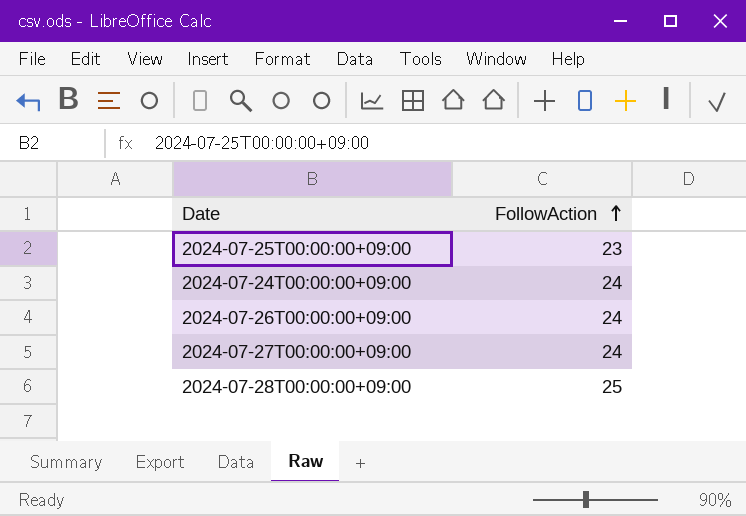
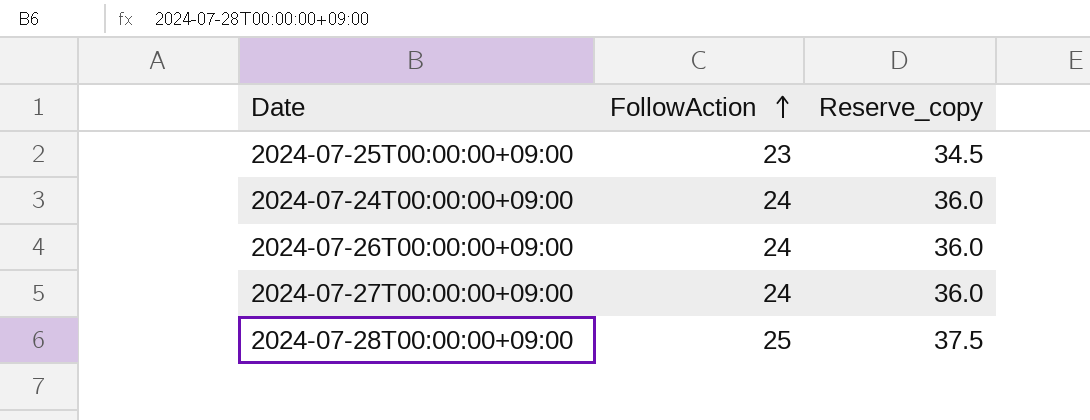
column Reserve_copy | formula: none -> [FollowAction] * 1.5

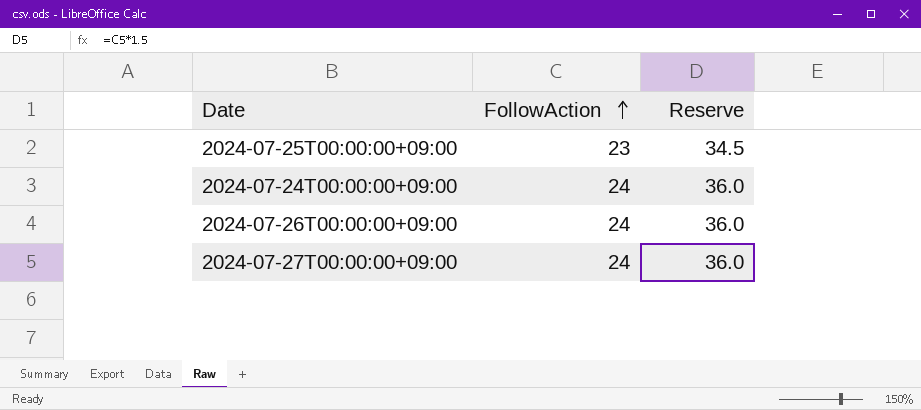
column name: Reserve_copy -> Reserve
row 2024-07-28T00:00:00+09:00: 25 | 37.5 -> none

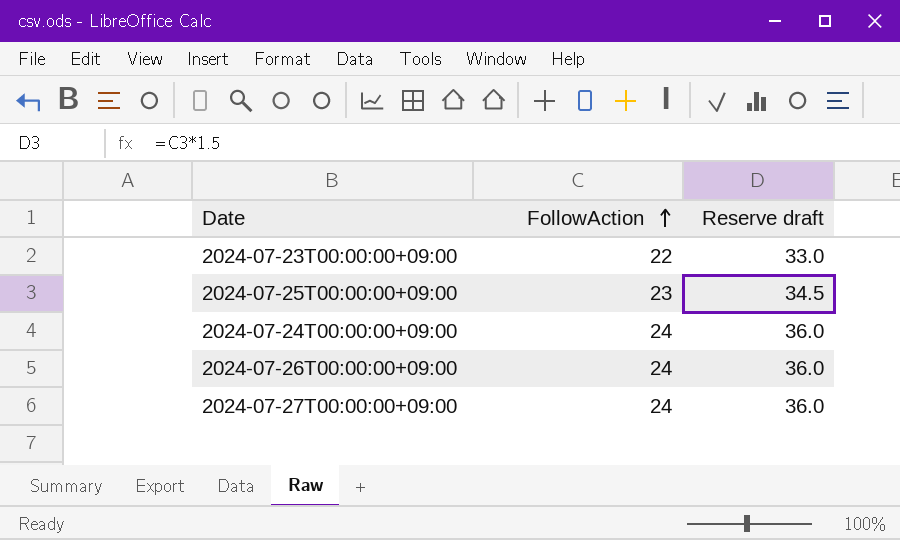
column name: Reserve -> Reserve draft
row 2024-07-23T00:00:00+09:00: none -> 22 | 33.0

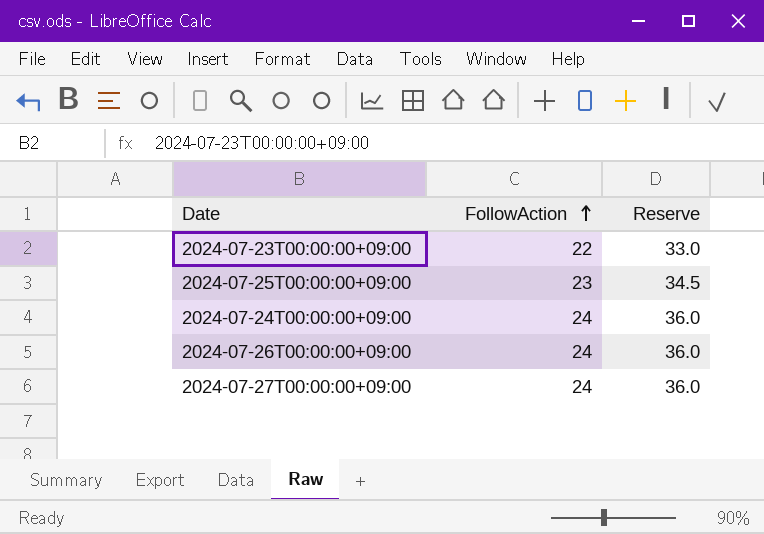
column name: Reserve draft -> Reserve

